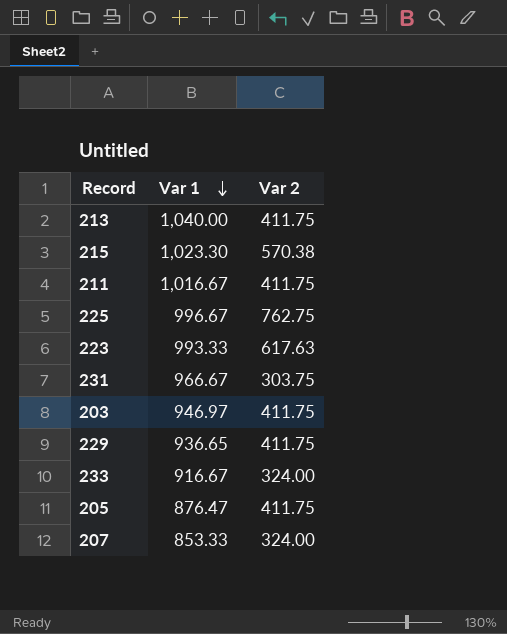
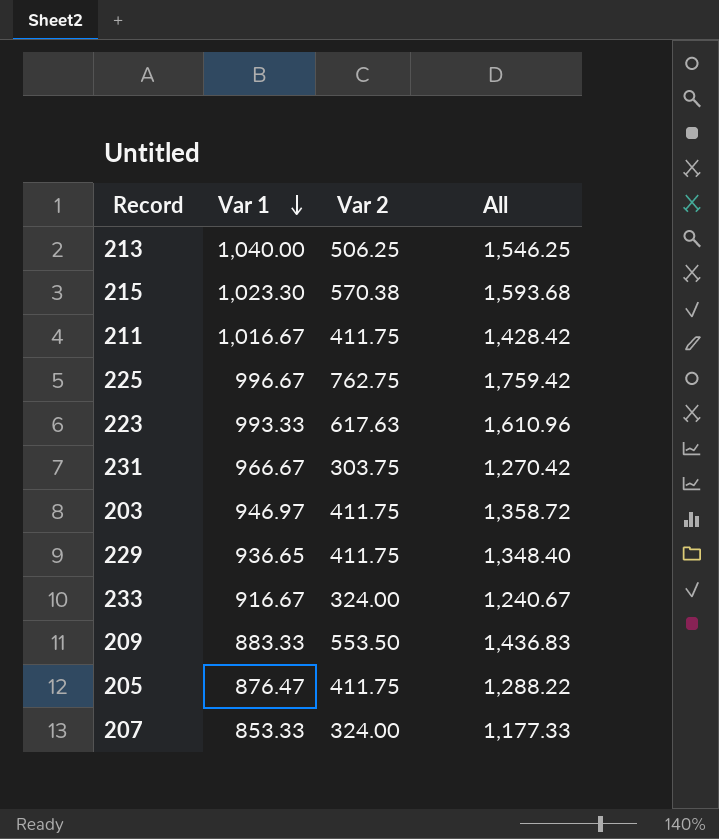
column All | formula: none -> [Var 1] + [Var 2]
213 | Var 2: 411.75 -> 506.25
row 209: none -> 883.33 | 553.50 | 1,436.83

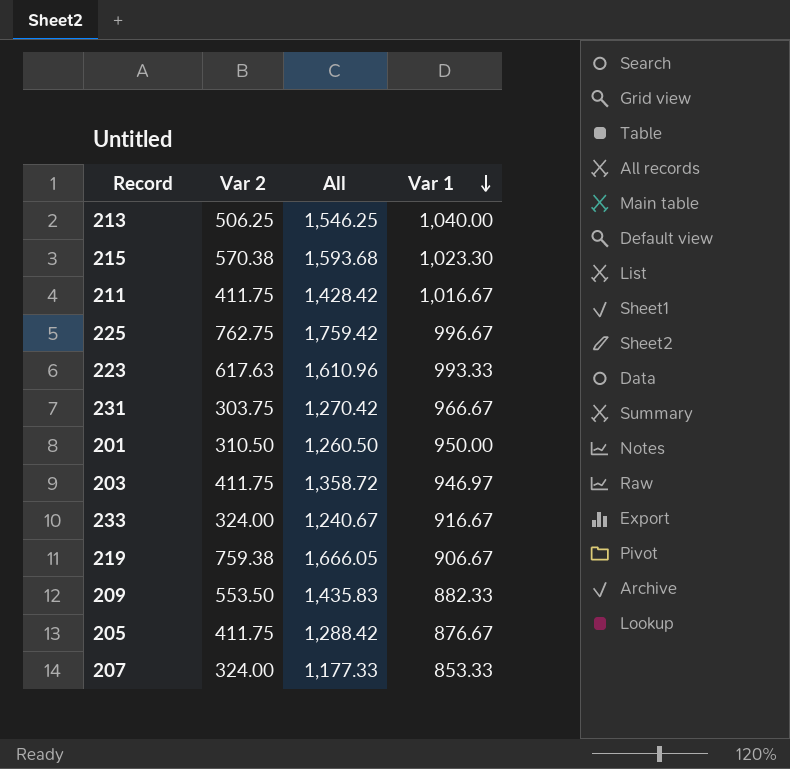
column Var 1 | position: 2 -> 4
row 229: 936.65 | 411.75 | 1,348.40 -> none
row 201: none -> 310.50 | 1,260.50 | 950.00
row 219: none -> 759.38 | 1,666.05 | 906.67
209 | All: 1,436.83 -> 1,435.83
209 | Var 1: 883.33 -> 882.33
205 | All: 1,288.22 -> 1,288.42
205 | Var 1: 876.47 -> 876.67

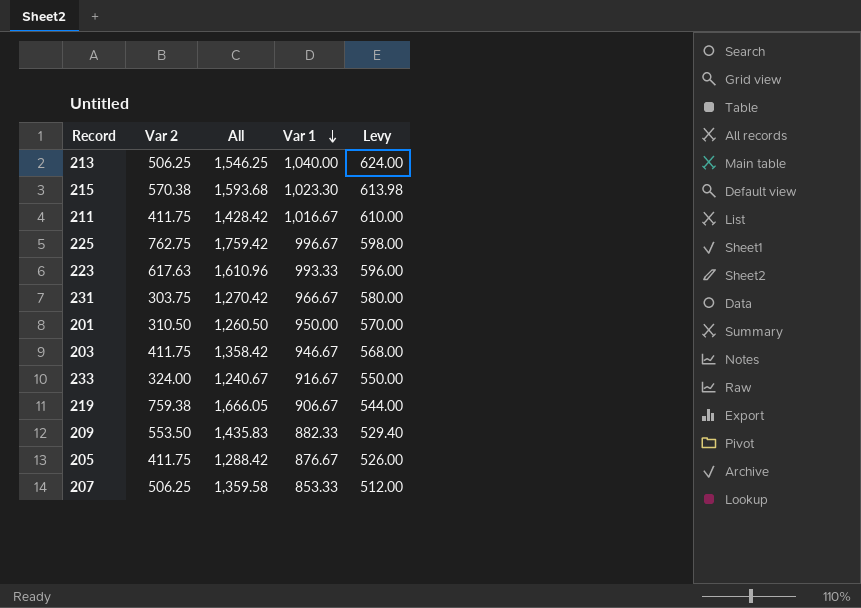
column Levy | formula: none -> [Var 1] * 0.6
203 | All: 1,358.72 -> 1,358.42
203 | Var 1: 946.97 -> 946.67
207 | Var 2: 324.00 -> 506.25
207 | All: 1,177.33 -> 1,359.58

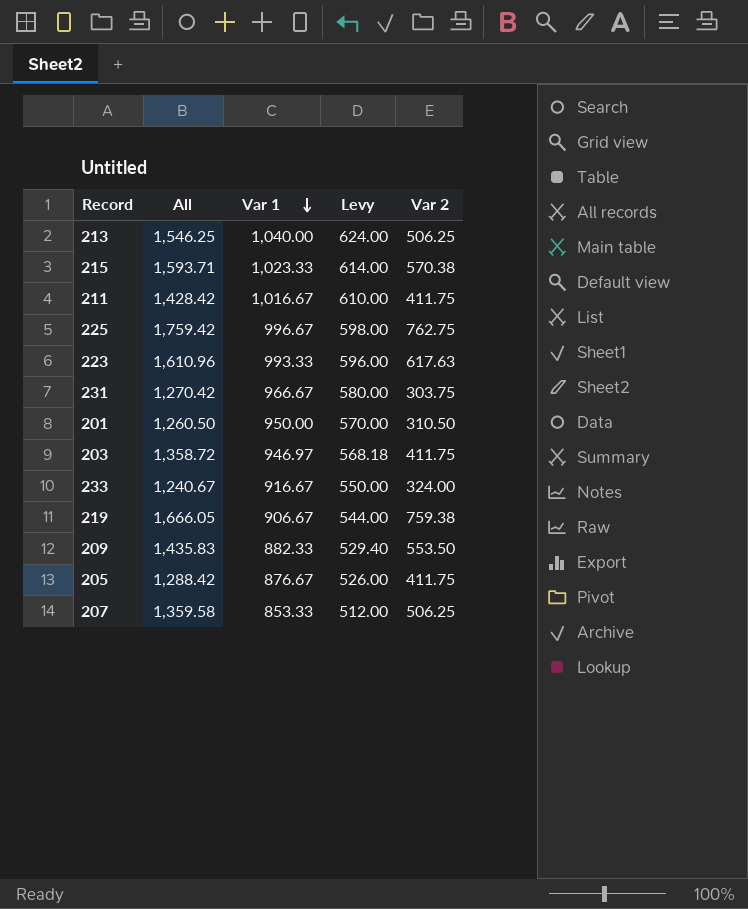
column Var 2 | position: 2 -> 5
215 | All: 1,593.68 -> 1,593.71
215 | Var 1: 1,023.30 -> 1,023.33
215 | Levy: 613.98 -> 614.00
203 | All: 1,358.42 -> 1,358.72
203 | Var 1: 946.67 -> 946.97
203 | Levy: 568.00 -> 568.18

